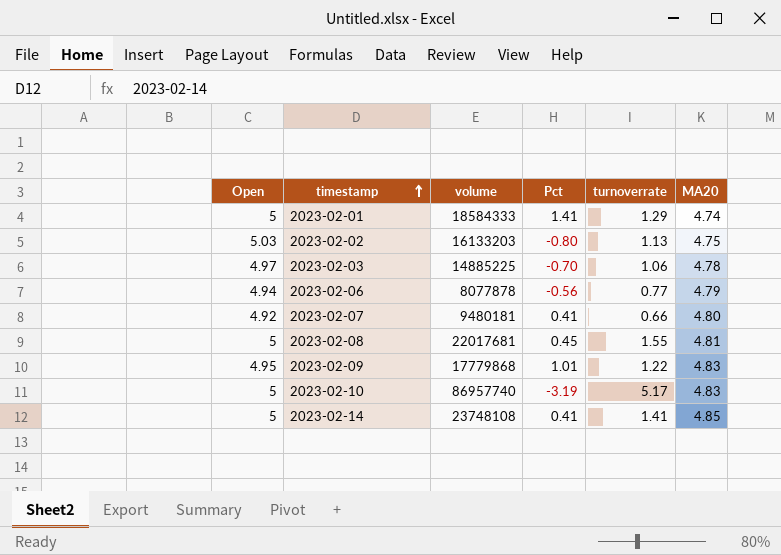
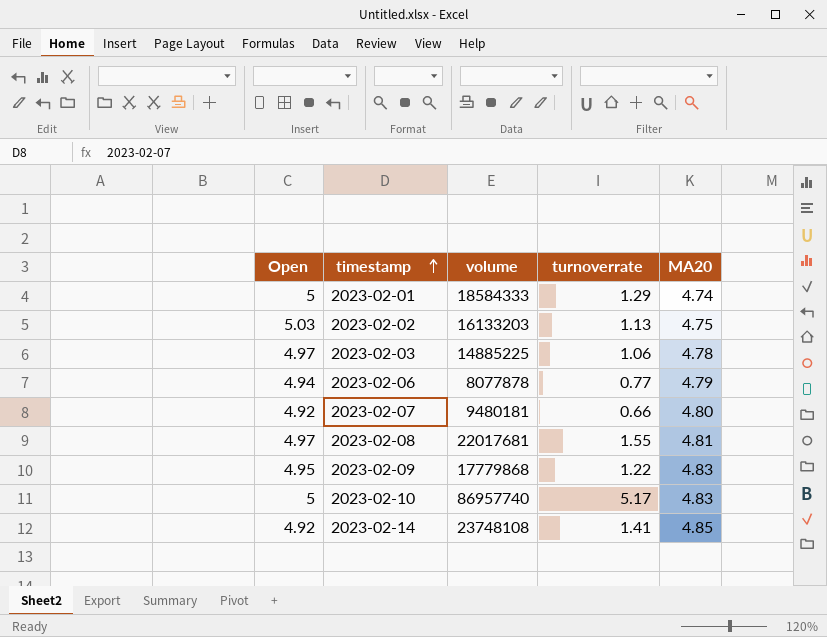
column Pct | position: 4 -> none
2023-02-08 | Open: 5 -> 4.97
2023-02-14 | Open: 5 -> 4.92

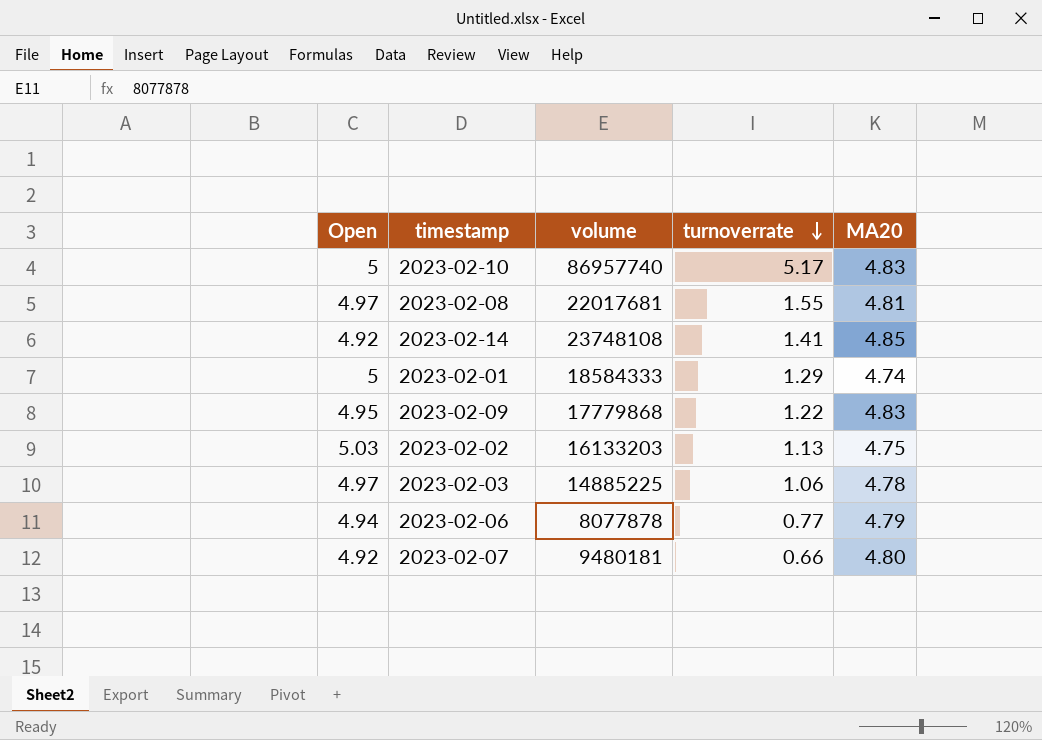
row order: timestamp ascending -> turnoverrate descending

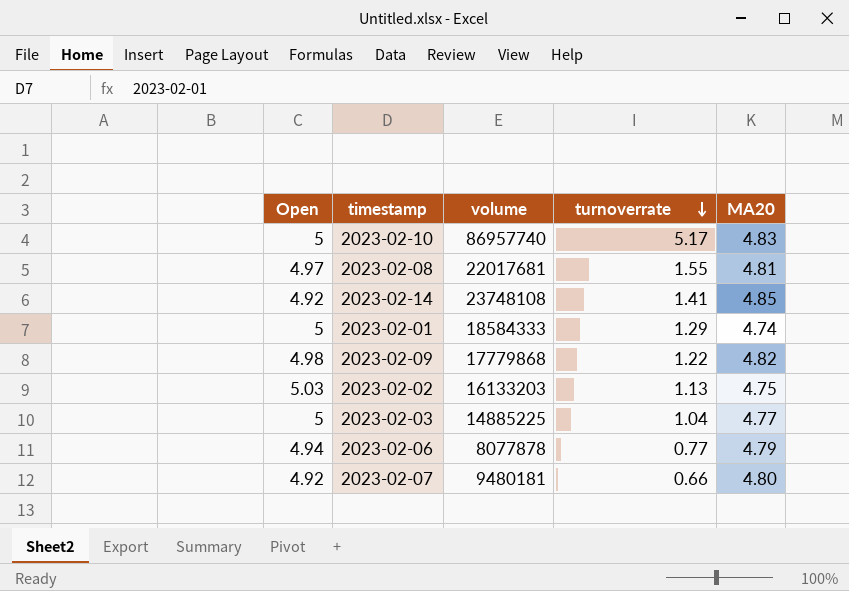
2023-02-09 | Open: 4.95 -> 4.98
2023-02-09 | MA20: 4.83 -> 4.82
2023-02-03 | Open: 4.97 -> 5
2023-02-03 | turnoverrate: 1.06 -> 1.04
2023-02-03 | MA20: 4.78 -> 4.77

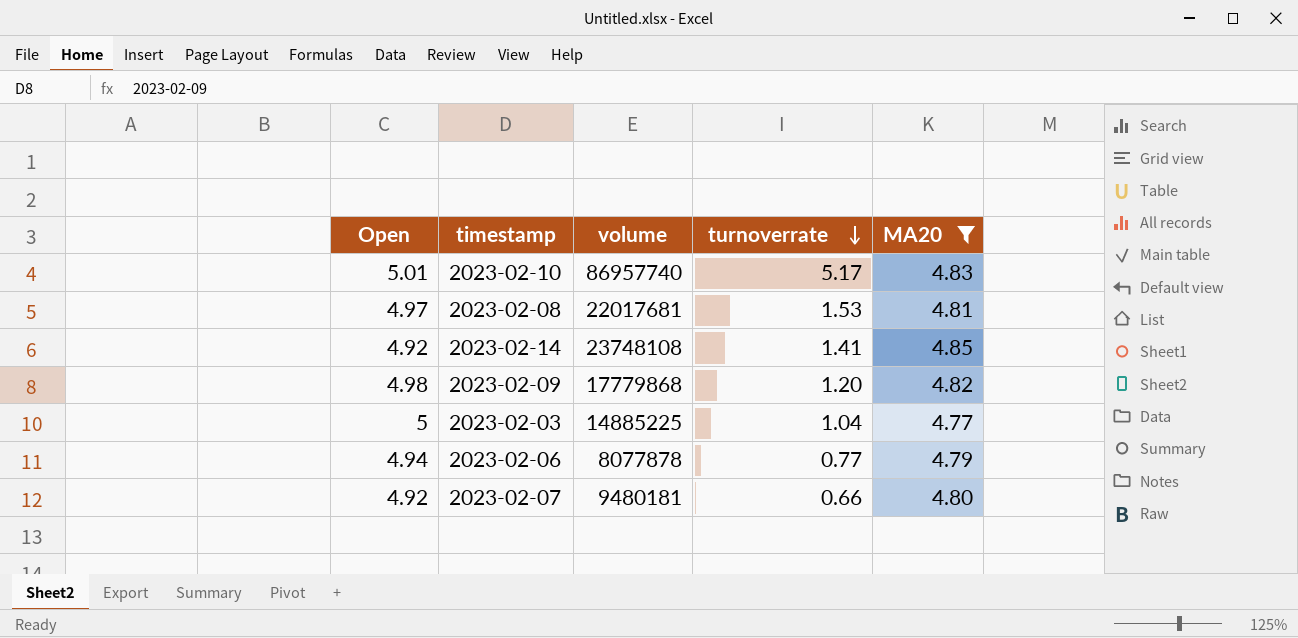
filter: none -> MA20 >= 4.77
2023-02-10 | Open: 5 -> 5.01
2023-02-08 | turnoverrate: 1.55 -> 1.53
2023-02-09 | turnoverrate: 1.22 -> 1.20

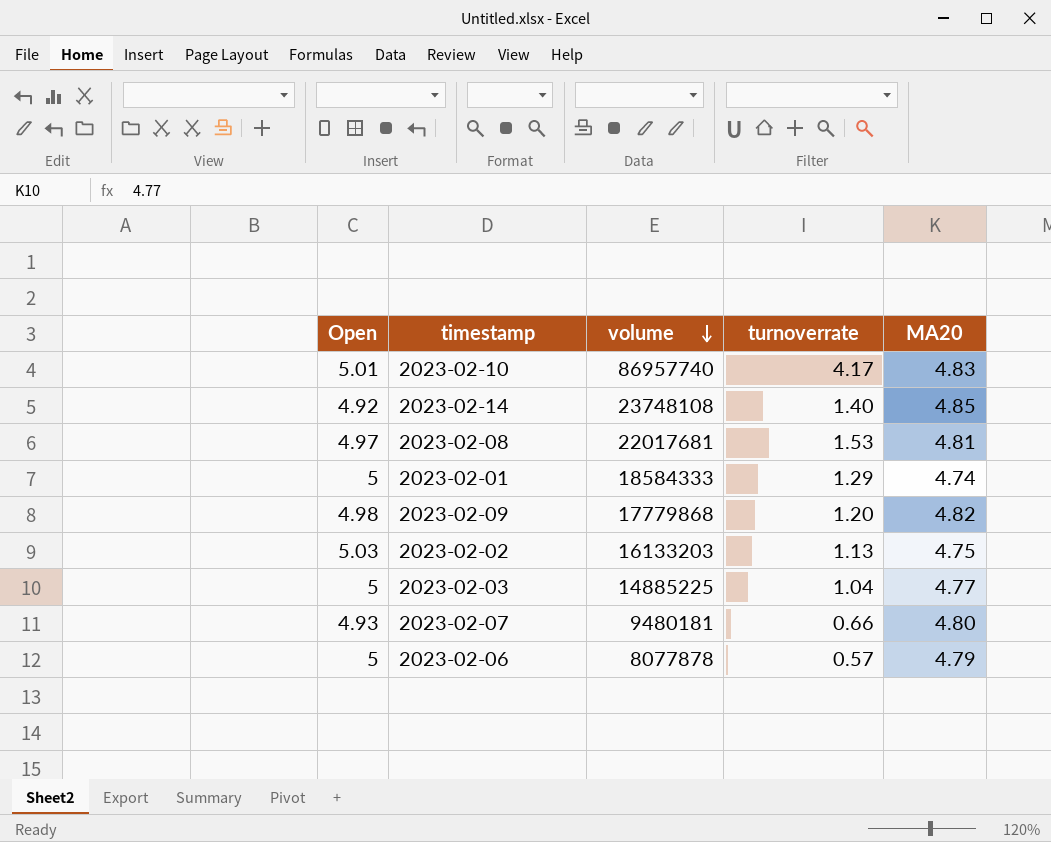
filter: MA20 >= 4.77 -> none
row order: turnoverrate descending -> volume descending
2023-02-10 | turnoverrate: 5.17 -> 4.17
2023-02-14 | turnoverrate: 1.41 -> 1.40
2023-02-07 | Open: 4.92 -> 4.93
2023-02-06 | Open: 4.94 -> 5
2023-02-06 | turnoverrate: 0.77 -> 0.57

